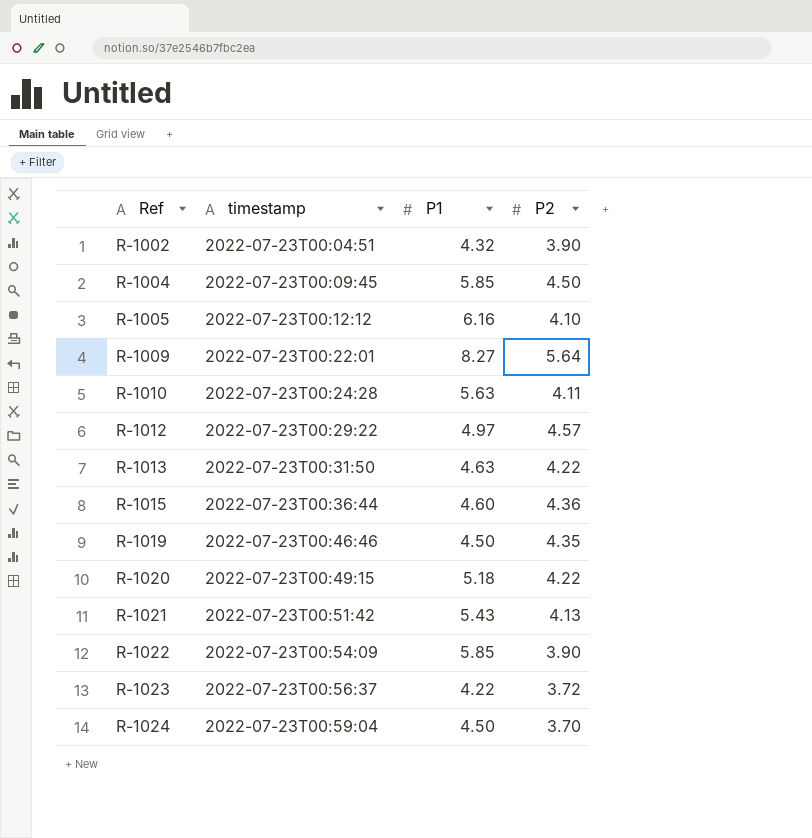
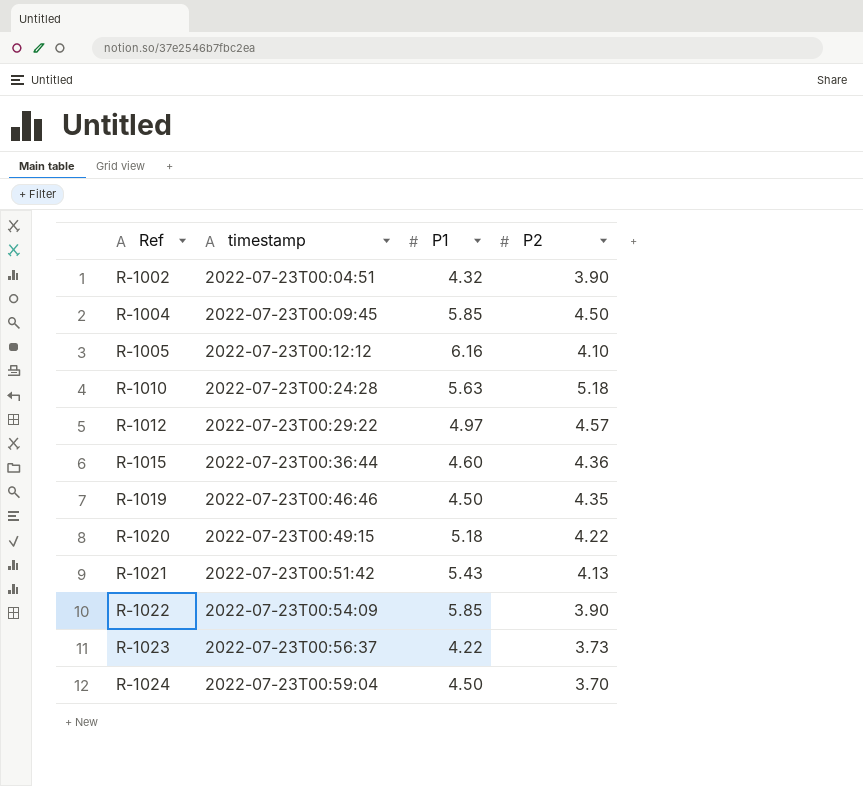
row R-1009: 2022-07-23T00:22:01 | 8.27 | 5.64 -> none
row R-1013: 2022-07-23T00:31:50 | 4.63 | 4.22 -> none
R-1010 | P2: 4.11 -> 5.18
R-1023 | P2: 3.72 -> 3.73

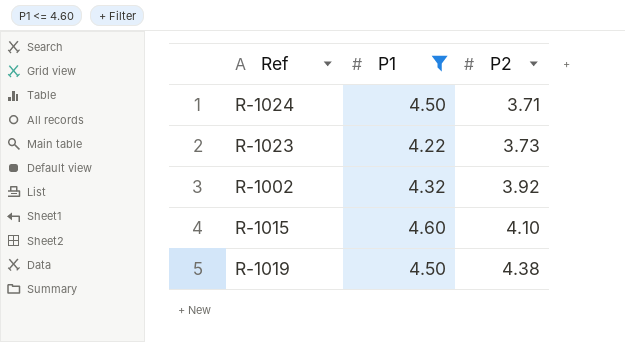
filter: none -> P1 <= 4.60
row order: Ref ascending -> P2 ascending
column timestamp | position: 2 -> none
R-1024 | P2: 3.70 -> 3.71
R-1002 | P2: 3.90 -> 3.92
R-1015 | P2: 4.36 -> 4.10
R-1019 | P2: 4.35 -> 4.38

